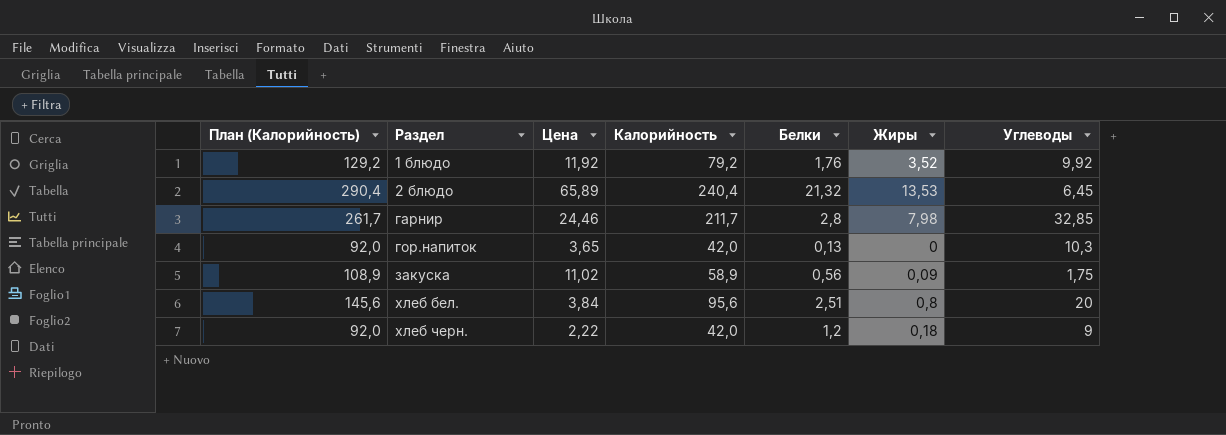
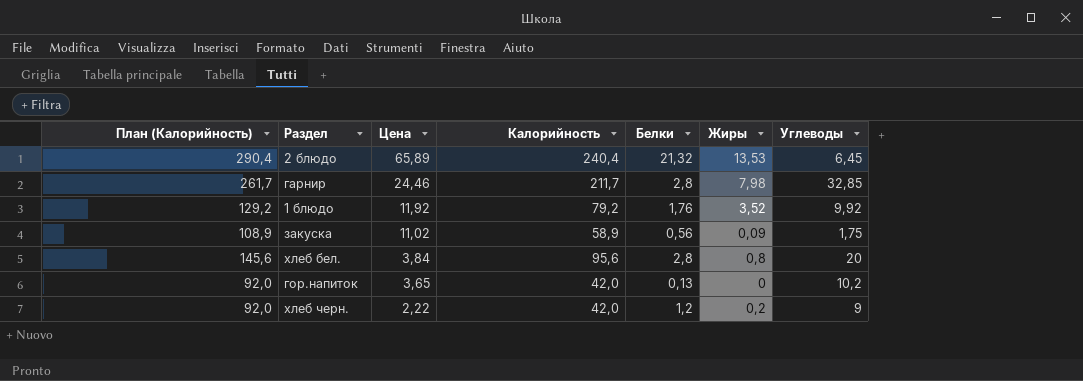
row order: Раздел ascending -> Цена descending
хлеб бел. | Белки: 2,51 -> 2,8
гор.напиток | Углеводы: 10,3 -> 10,2
хлеб черн. | Жиры: 0,18 -> 0,2

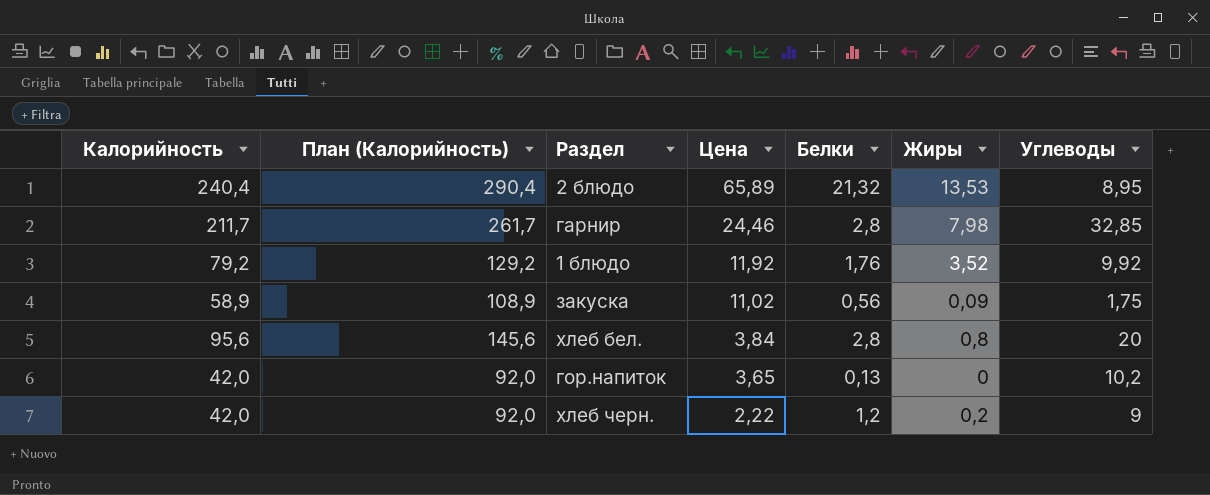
column Калорийность | position: 4 -> 1
2 блюдо | Углеводы: 6,45 -> 8,95

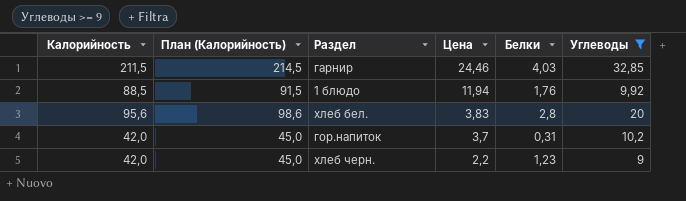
filter: none -> Углеводы >= 9
column Жиры | position: 6 -> none
column План (Калорийность) | formula: [Калорийность] + 50 -> [Калорийность] + 3
гарнир | Калорийность: 211,7 -> 211,5
гарнир | Белки: 2,8 -> 4,03
1 блюдо | Калорийность: 79,2 -> 88,5
1 блюдо | Цена: 11,92 -> 11,94
хлеб бел. | Цена: 3,84 -> 3,83
гор.напиток | Цена: 3,65 -> 3,7
гор.напиток | Белки: 0,13 -> 0,31
хлеб черн. | Цена: 2,22 -> 2,2
хлеб черн. | Белки: 1,2 -> 1,23

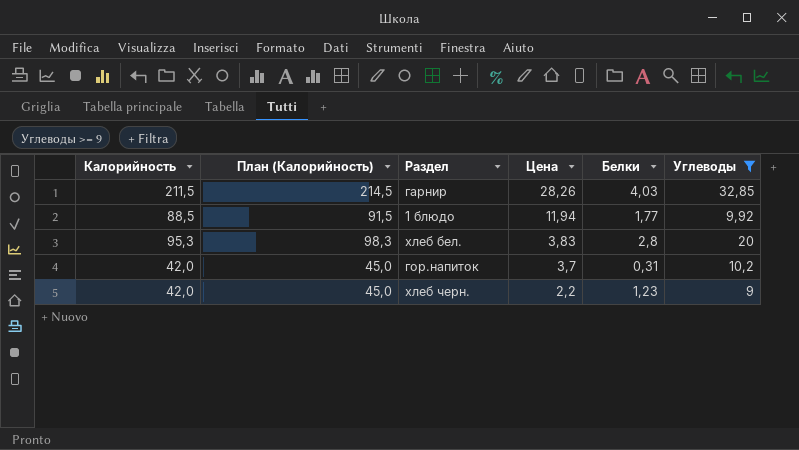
гарнир | Цена: 24,46 -> 28,26
1 блюдо | Белки: 1,76 -> 1,77
хлеб бел. | Калорийность: 95,6 -> 95,3
хлеб бел. | План (Калорийность): 98,6 -> 98,3

